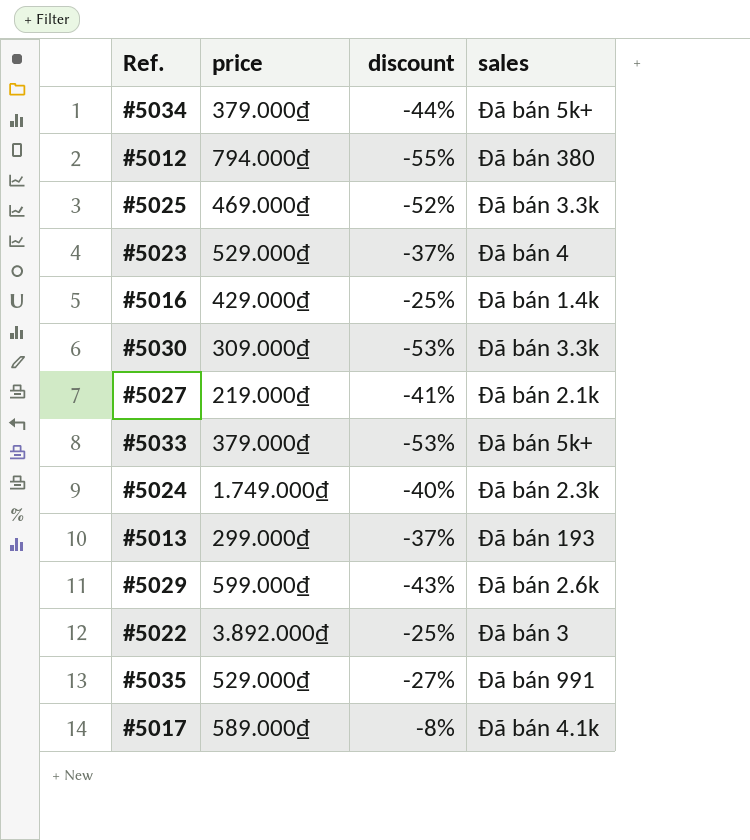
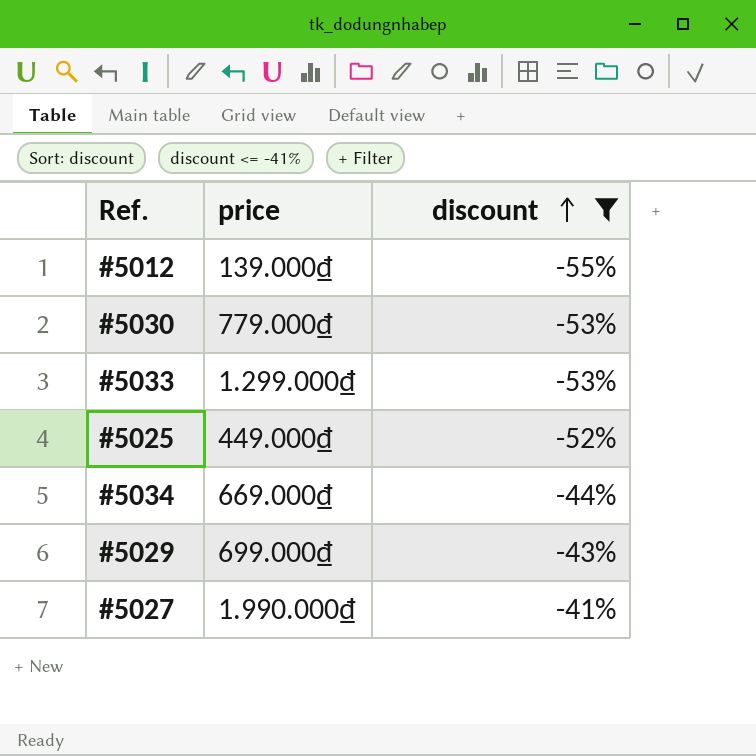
filter: none -> discount <= -41%
row order: none -> discount ascending
column sales | position: 4 -> none
#5012 | price: 794.000₫ -> 139.000₫
#5030 | price: 309.000₫ -> 779.000₫
#5033 | price: 379.000₫ -> 1.299.000₫
#5025 | price: 469.000₫ -> 449.000₫
#5034 | price: 379.000₫ -> 669.000₫
#5029 | price: 599.000₫ -> 699.000₫
#5027 | price: 219.000₫ -> 1.990.000₫

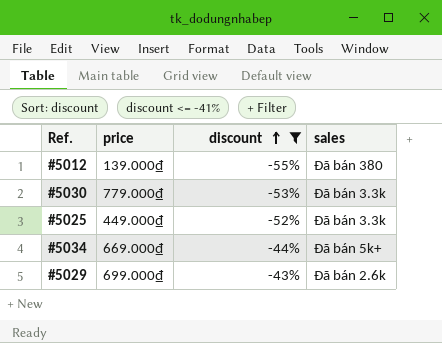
column sales | position: none -> 4
row #5033: 1.299.000₫ | -53% -> none
row #5027: 1.990.000₫ | -41% -> none

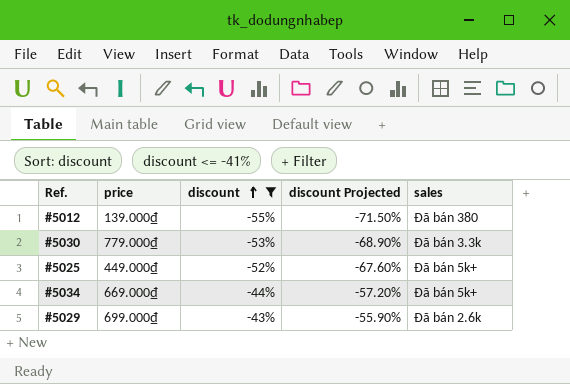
column discount Projected | formula: none -> [discount] * 1.3
#5025 | sales: Đã bán 3.3k -> Đã bán 5k+

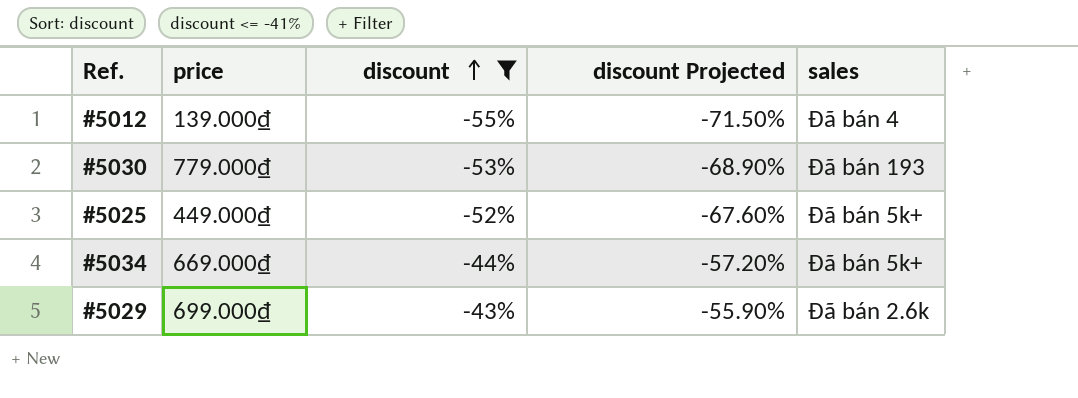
#5012 | sales: Đã bán 380 -> Đã bán 4
#5030 | sales: Đã bán 3.3k -> Đã bán 193

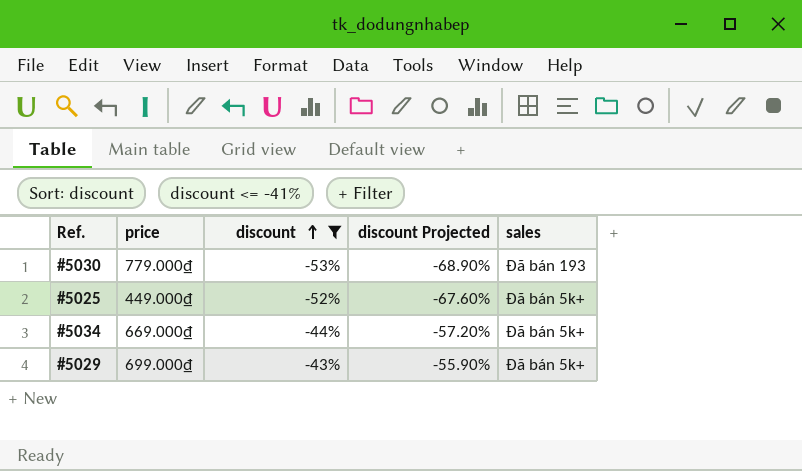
row #5012: 139.000₫ | -55% | -71.50% | Đã bán 4 -> none
#5029 | sales: Đã bán 2.6k -> Đã bán 5k+

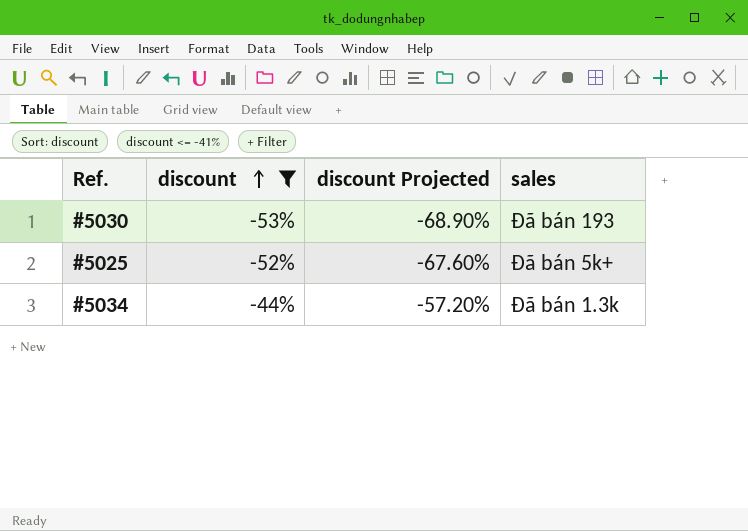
column price | position: 2 -> none
row #5029: 699.000₫ | -43% | -55.90% | Đã bán 5k+ -> none
#5034 | sales: Đã bán 5k+ -> Đã bán 1.3k

